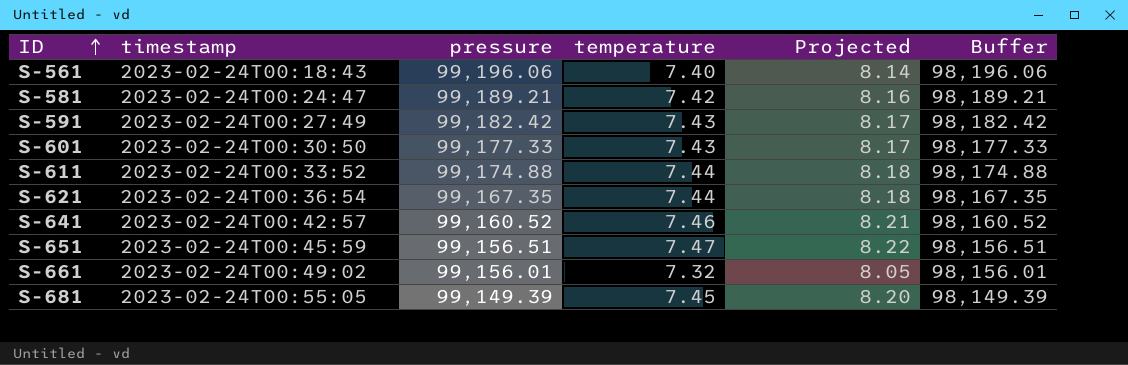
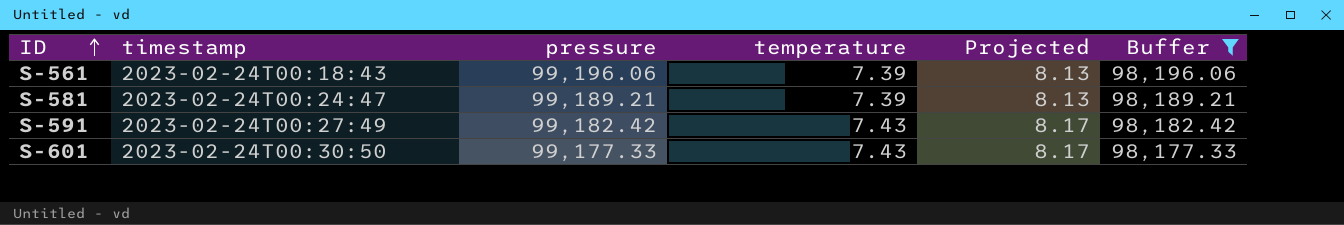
filter: none -> Buffer >= 98,177.33
S-561 | temperature: 7.40 -> 7.39
S-561 | Projected: 8.14 -> 8.13
S-581 | temperature: 7.42 -> 7.39
S-581 | Projected: 8.16 -> 8.13

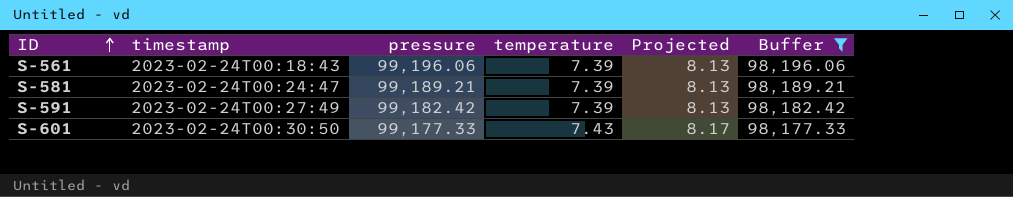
S-591 | temperature: 7.43 -> 7.39
S-591 | Projected: 8.17 -> 8.13

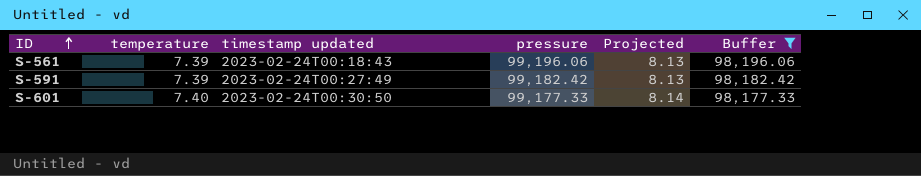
column temperature | position: 4 -> 2
column name: timestamp -> timestamp updated
row S-581: 2023-02-24T00:24:47 | 99,189.21 | 7.39 | 8.13 | 98,189.21 -> none
S-601 | temperature: 7.43 -> 7.40
S-601 | Projected: 8.17 -> 8.14

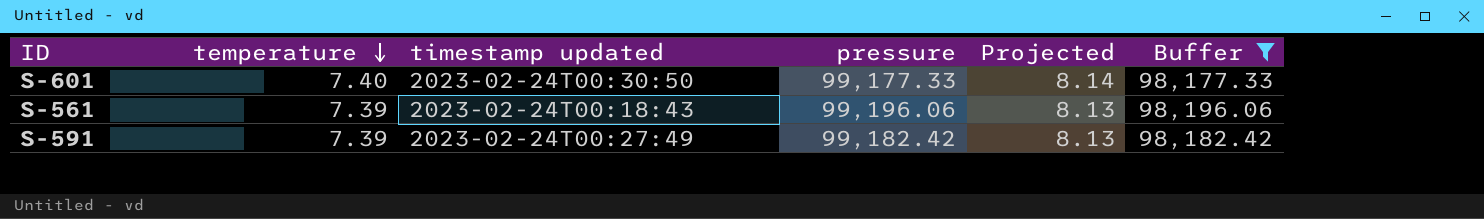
row order: ID ascending -> temperature descending

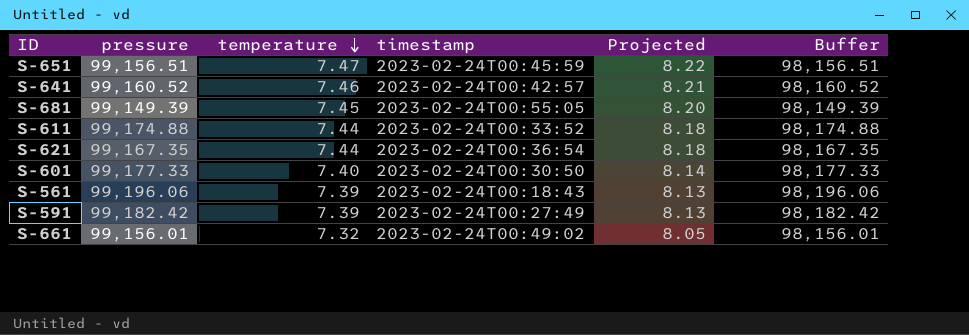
filter: Buffer >= 98,177.33 -> none
column pressure | position: 4 -> 2
column name: timestamp updated -> timestamp

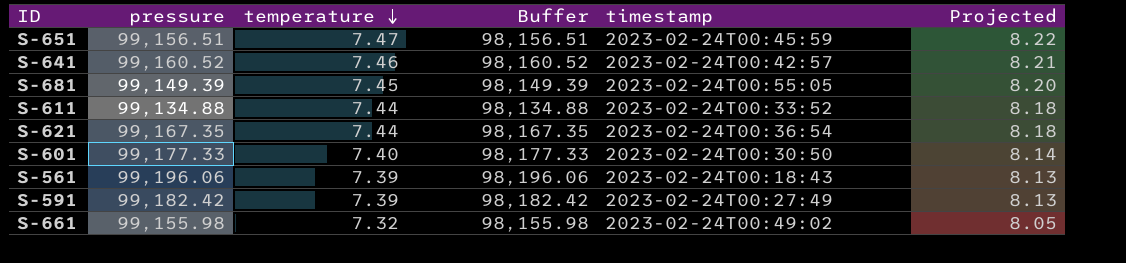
column Buffer | position: 6 -> 4
S-611 | pressure: 99,174.88 -> 99,134.88
S-611 | Buffer: 98,174.88 -> 98,134.88
S-661 | pressure: 99,156.01 -> 99,155.98
S-661 | Buffer: 98,156.01 -> 98,155.98

